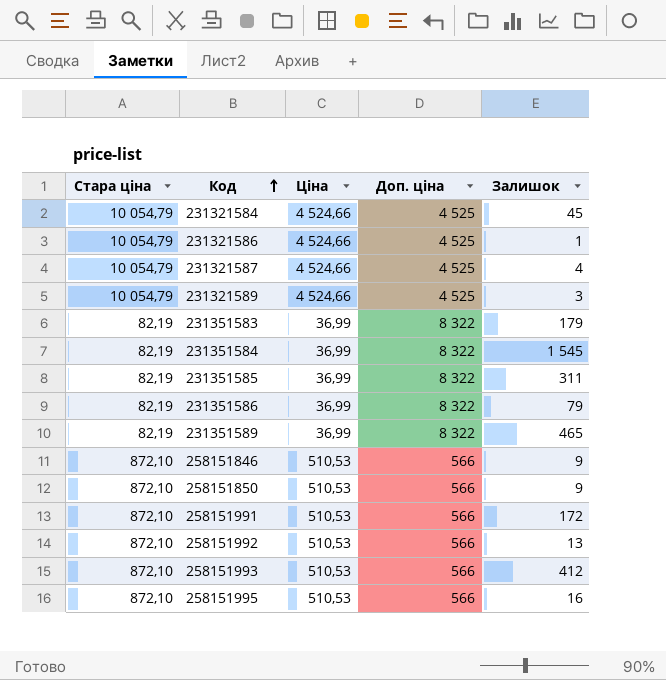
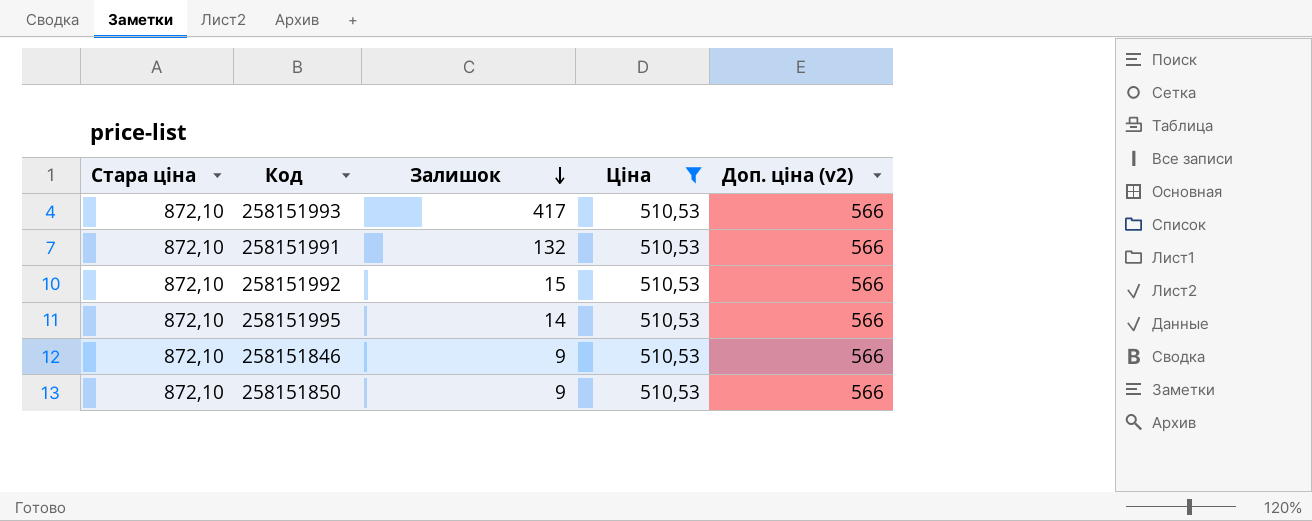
filter: none -> Ціна = 510,53
row order: Код ascending -> Залишок descending
column Залишок | position: 5 -> 3
column name: Доп. ціна -> Доп. ціна (v2)
258151993 | Залишок: 412 -> 417
258151991 | Залишок: 172 -> 132
258151992 | Залишок: 13 -> 15
258151995 | Залишок: 16 -> 14

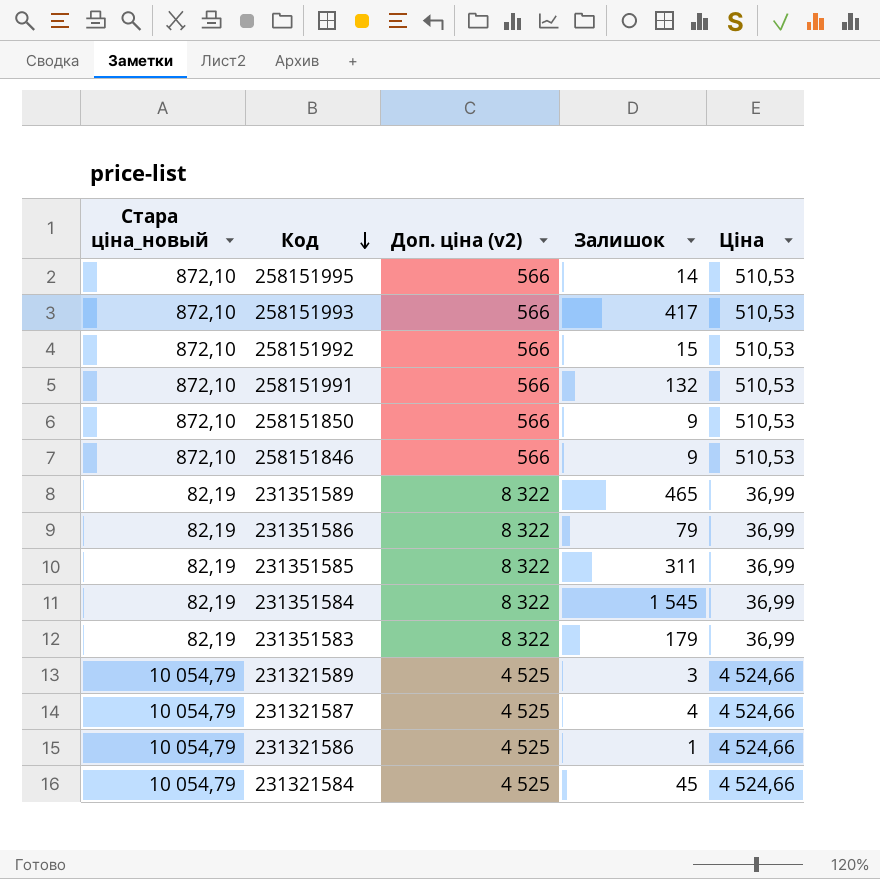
filter: Ціна = 510,53 -> none
row order: Залишок descending -> Код descending
column name: Стара ціна -> Стара ціна_новый
column Доп. ціна (v2) | position: 5 -> 3

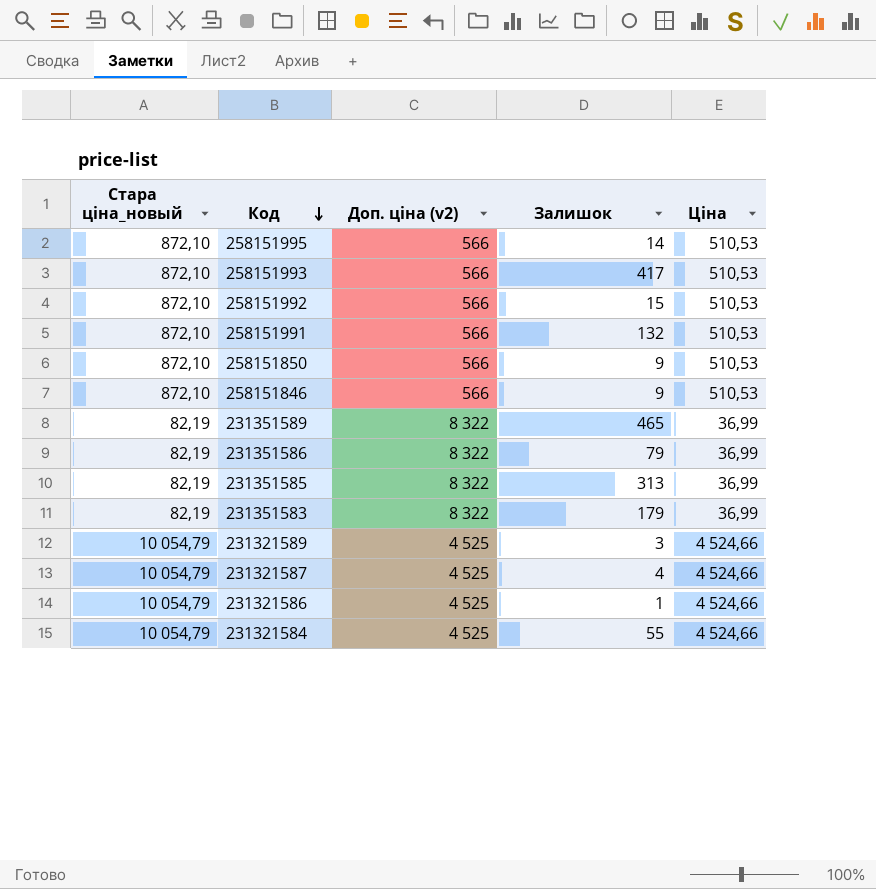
row 231351584: 82,19 | 8 322 | 1 545 | 36,99 -> none
231351585 | Залишок: 311 -> 313
231321584 | Залишок: 45 -> 55

